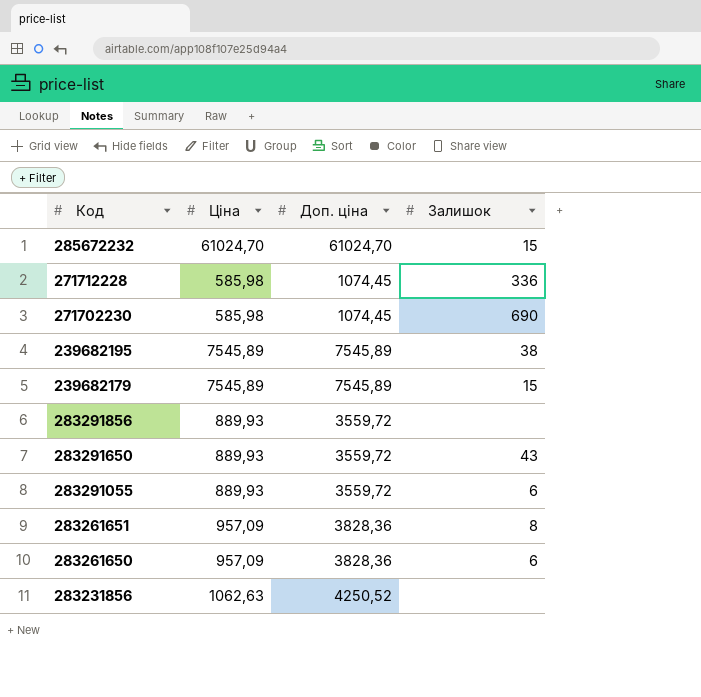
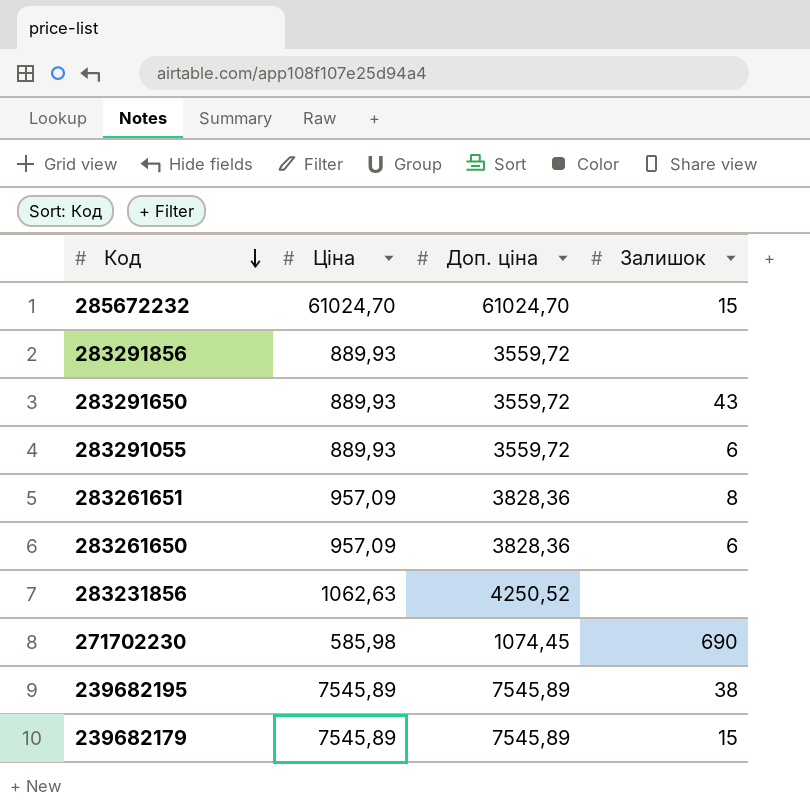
row order: none -> Код descending
row 271712228: 585,98 | 1074,45 | 336 -> none

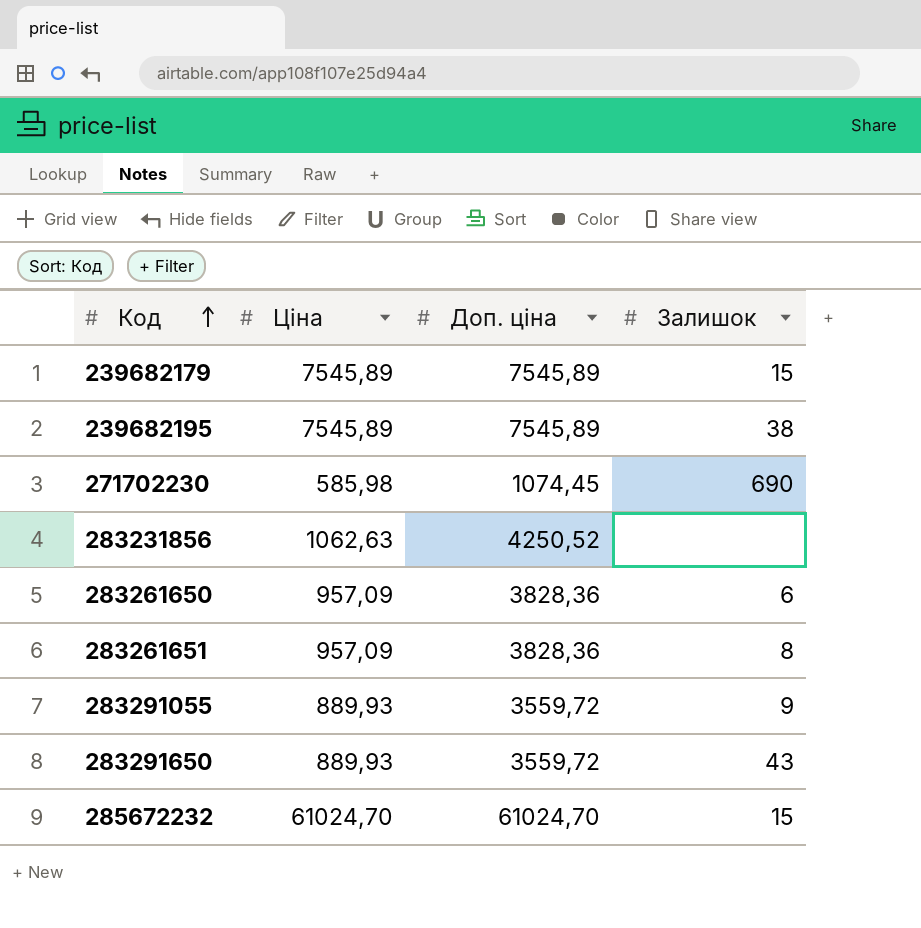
row order: Код descending -> Код ascending
row 283291856: 889,93 | 3559,72 | none -> none
283291055 | Залишок: 6 -> 9

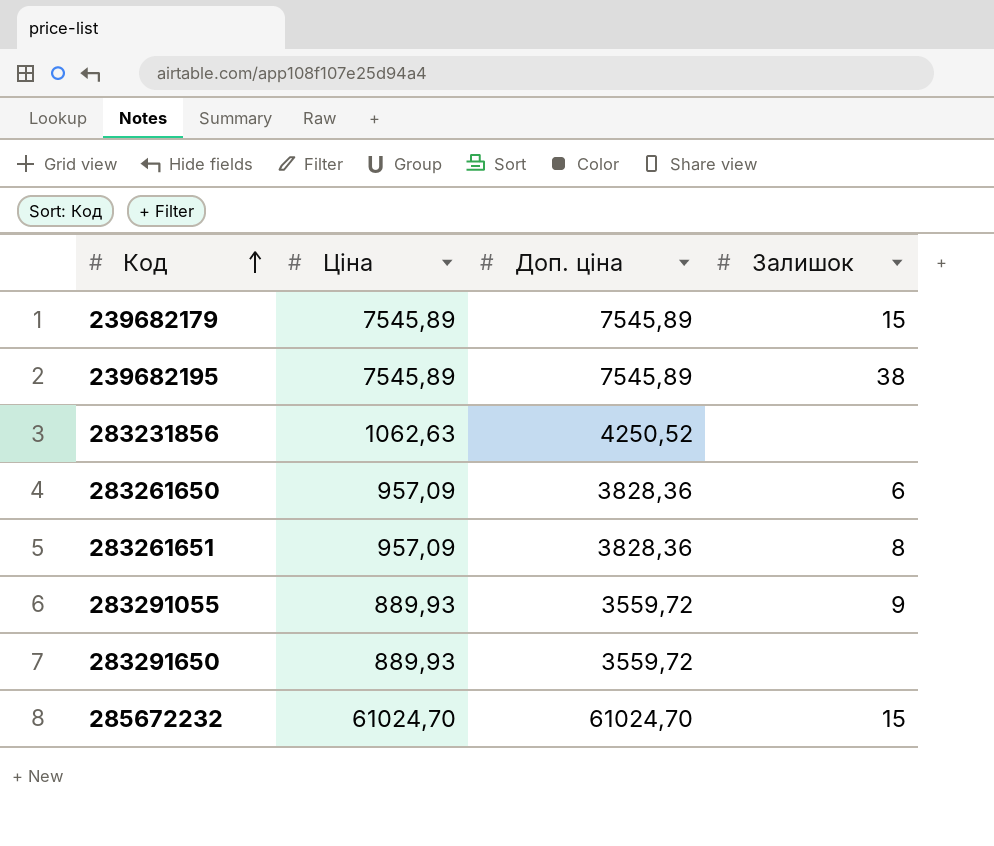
row 271702230: 585,98 | 1074,45 | 690 -> none
283291650 | Залишок: 43 -> none

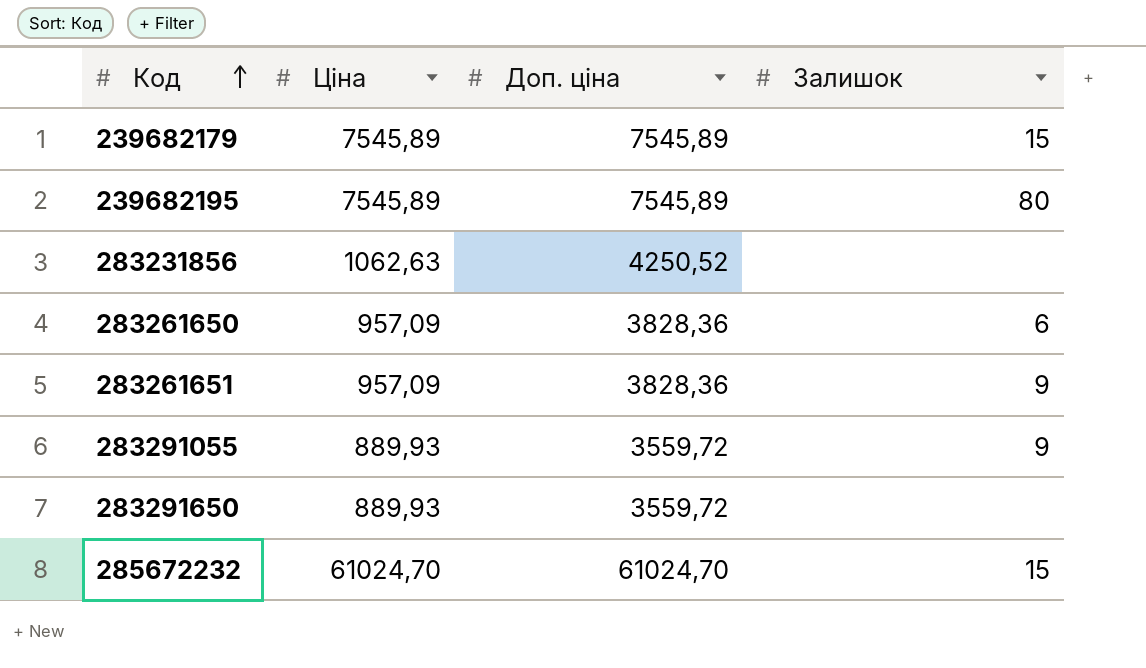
239682195 | Залишок: 38 -> 80
283261651 | Залишок: 8 -> 9

